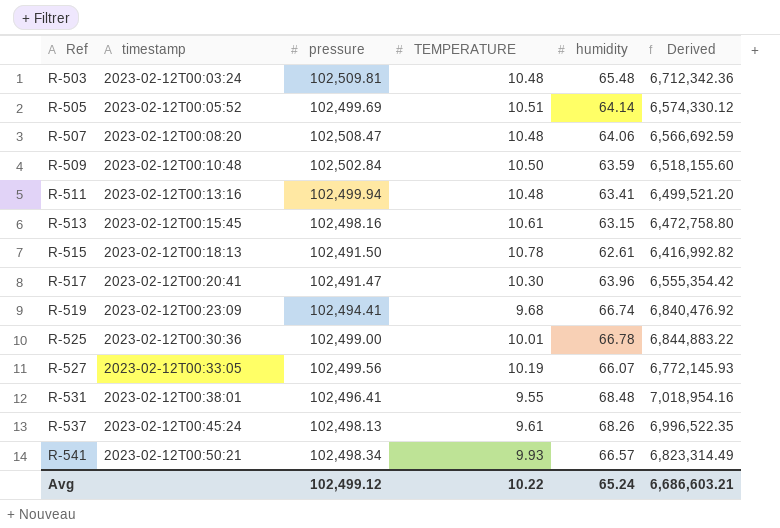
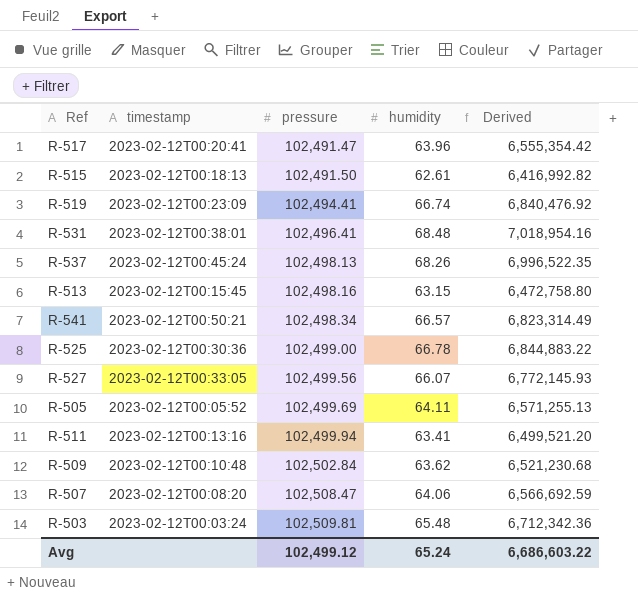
row order: Ref ascending -> pressure ascending
column TEMPERATURE | position: 4 -> none
R-505 | humidity: 64.14 -> 64.11
R-505 | Derived: 6,574,330.12 -> 6,571,255.13
R-509 | humidity: 63.59 -> 63.62
R-509 | Derived: 6,518,155.60 -> 6,521,230.68
Avg | Derived: 6,686,603.21 -> 6,686,603.22

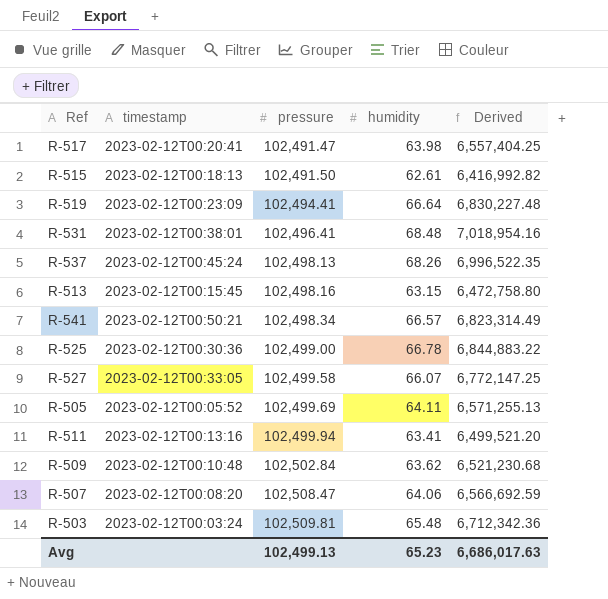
R-517 | humidity: 63.96 -> 63.98
R-517 | Derived: 6,555,354.42 -> 6,557,404.25
R-519 | humidity: 66.74 -> 66.64
R-519 | Derived: 6,840,476.92 -> 6,830,227.48
R-527 | pressure: 102,499.56 -> 102,499.58
R-527 | Derived: 6,772,145.93 -> 6,772,147.25
Avg | pressure: 102,499.12 -> 102,499.13
Avg | humidity: 65.24 -> 65.23
Avg | Derived: 6,686,603.22 -> 6,686,017.63

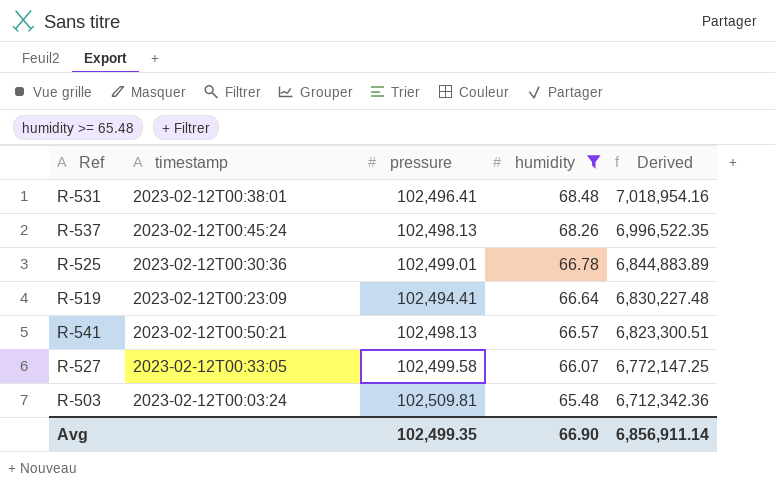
filter: none -> humidity >= 65.48
row order: pressure ascending -> humidity descending
R-525 | pressure: 102,499.00 -> 102,499.01
R-525 | Derived: 6,844,883.22 -> 6,844,883.89
R-541 | pressure: 102,498.34 -> 102,498.13
R-541 | Derived: 6,823,314.49 -> 6,823,300.51
Avg | pressure: 102,499.13 -> 102,499.35
Avg | humidity: 65.23 -> 66.90
Avg | Derived: 6,686,017.63 -> 6,856,911.14

